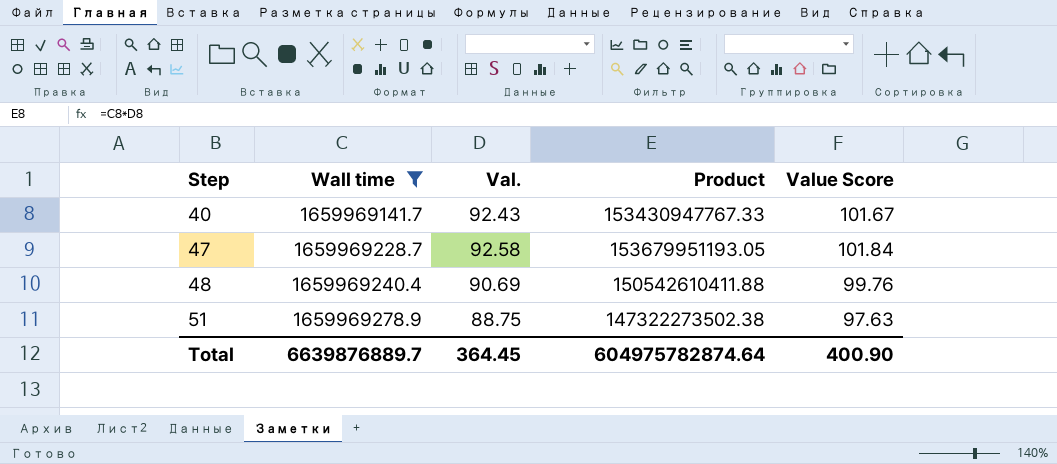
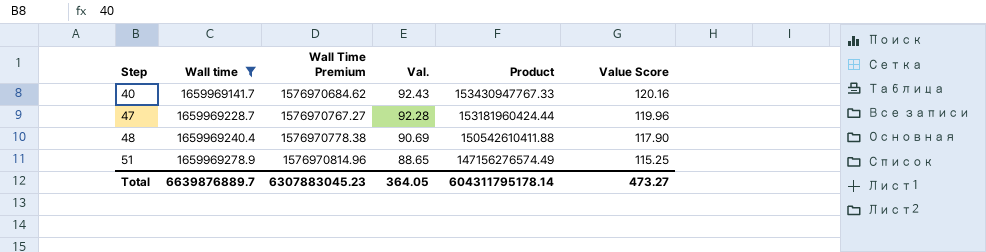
column Wall Time Premium | formula: none -> [Wall time] * 0.95
column Value Score | formula: [Val.] * 1.1 -> [Val.] * 1.3
47 | Val.: 92.58 -> 92.28
47 | Product: 153679951193.05 -> 153181960424.44
51 | Val.: 88.75 -> 88.65
51 | Product: 147322273502.38 -> 147156276574.49
Total | Val.: 364.45 -> 364.05
Total | Product: 604975782874.64 -> 604311795178.14
Total | Value Score: 400.90 -> 473.27

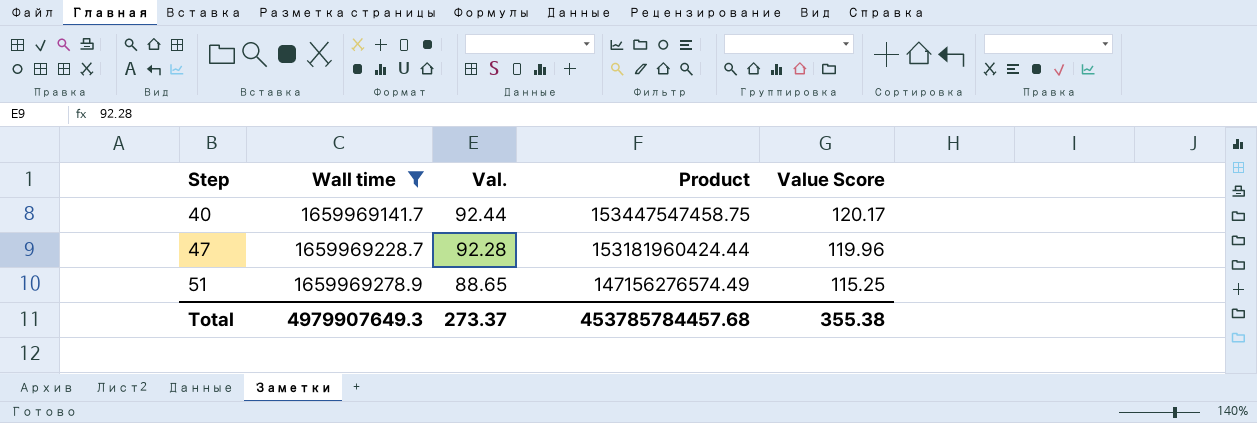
column Wall Time Premium | formula: [Wall time] * 0.95 -> none
row 48: 1659969240.4 | 1576970778.38 | 90.69 | 150542610411.88 | 117.90 -> none
40 | Val.: 92.43 -> 92.44
40 | Product: 153430947767.33 -> 153447547458.75
40 | Value Score: 120.16 -> 120.17
Total | Wall time: 6639876889.7 -> 4979907649.3
Total | Val.: 364.05 -> 273.37
Total | Product: 604311795178.14 -> 453785784457.68
Total | Value Score: 473.27 -> 355.38

